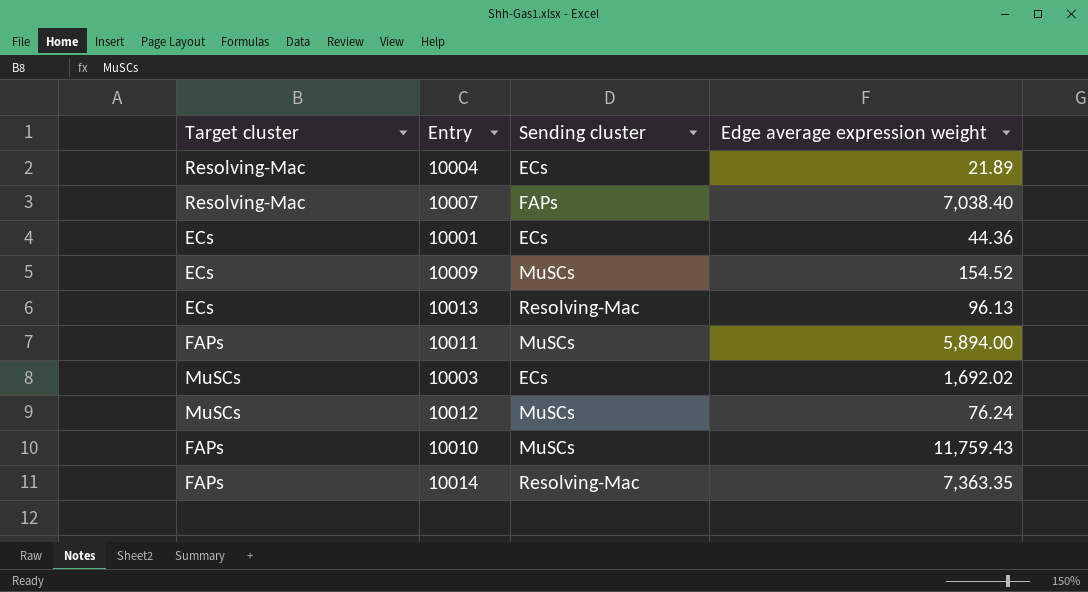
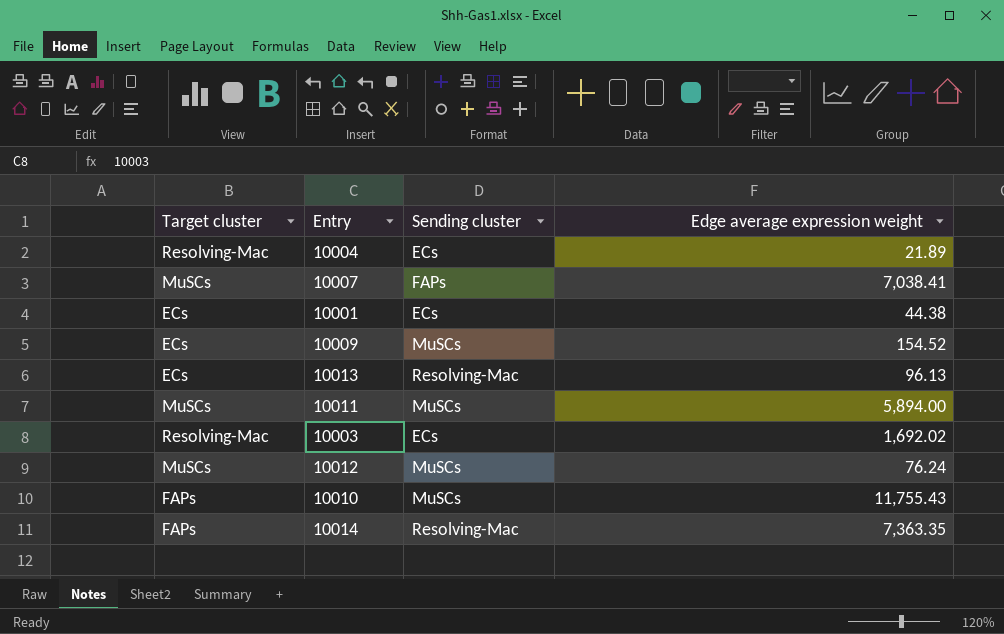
10007 | Target cluster: Resolving-Mac -> MuSCs
10007 | Edge average expression weight: 7,038.40 -> 7,038.41
10001 | Edge average expression weight: 44.36 -> 44.38
10011 | Target cluster: FAPs -> MuSCs
10003 | Target cluster: MuSCs -> Resolving-Mac
10010 | Edge average expression weight: 11,759.43 -> 11,755.43

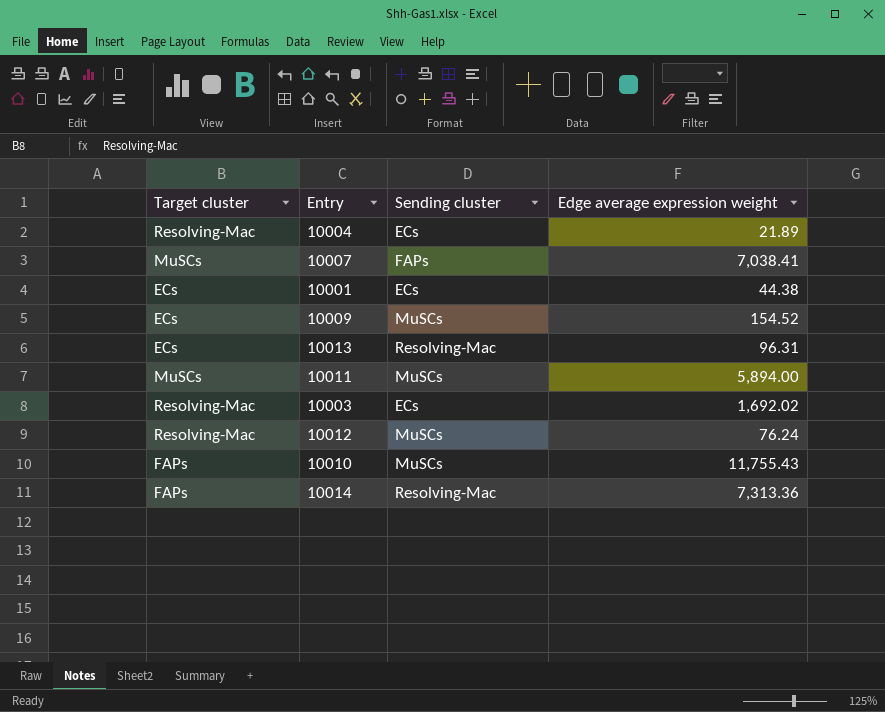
10013 | Edge average expression weight: 96.13 -> 96.31
10012 | Target cluster: MuSCs -> Resolving-Mac
10014 | Edge average expression weight: 7,363.35 -> 7,313.36

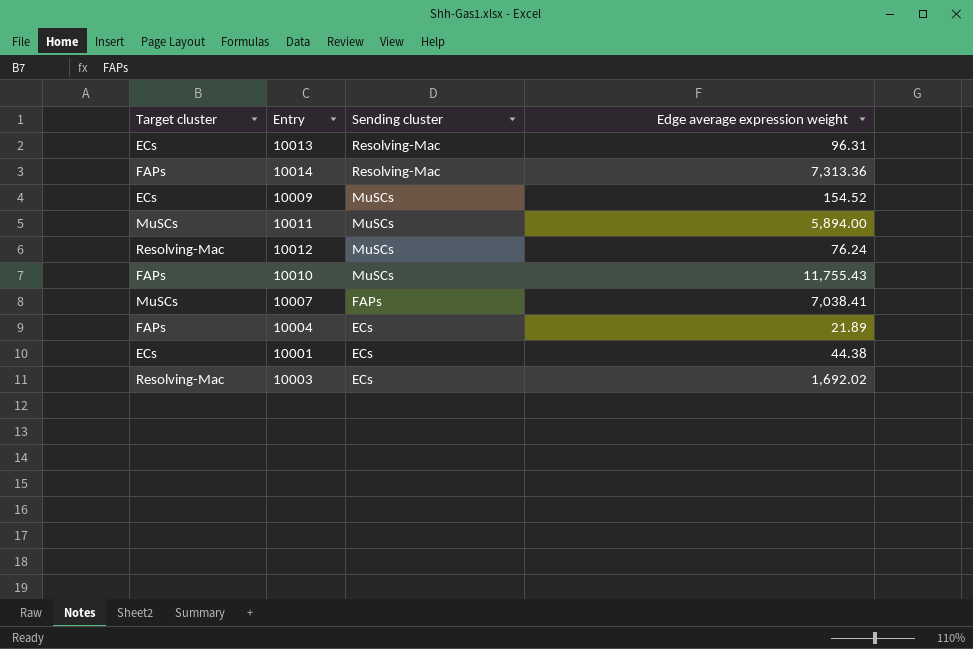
row order: none -> Sending cluster descending
10004 | Target cluster: Resolving-Mac -> FAPs

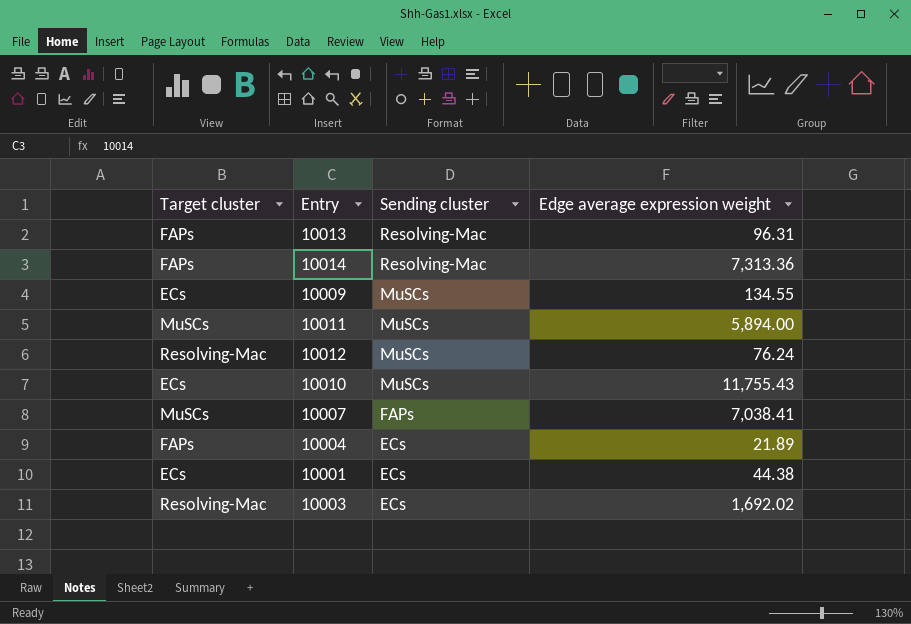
10013 | Target cluster: ECs -> FAPs
10009 | Edge average expression weight: 154.52 -> 134.55
10010 | Target cluster: FAPs -> ECs

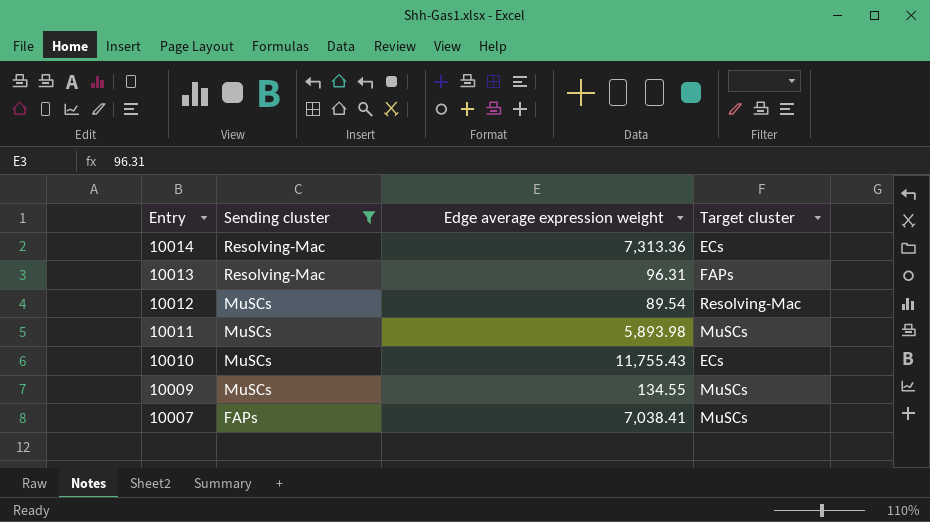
filter: none -> Sending cluster != ECs
row order: Sending cluster descending -> Entry descending
column Target cluster | position: 1 -> 4
10014 | Target cluster: FAPs -> ECs
10012 | Edge average expression weight: 76.24 -> 89.54
10011 | Edge average expression weight: 5,894.00 -> 5,893.98
10009 | Target cluster: ECs -> MuSCs

